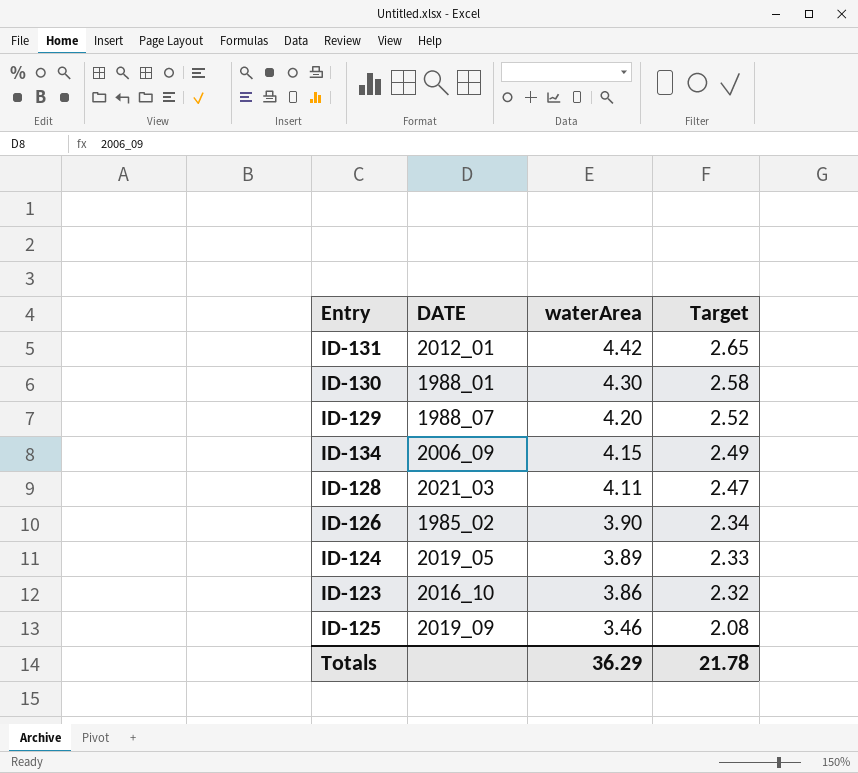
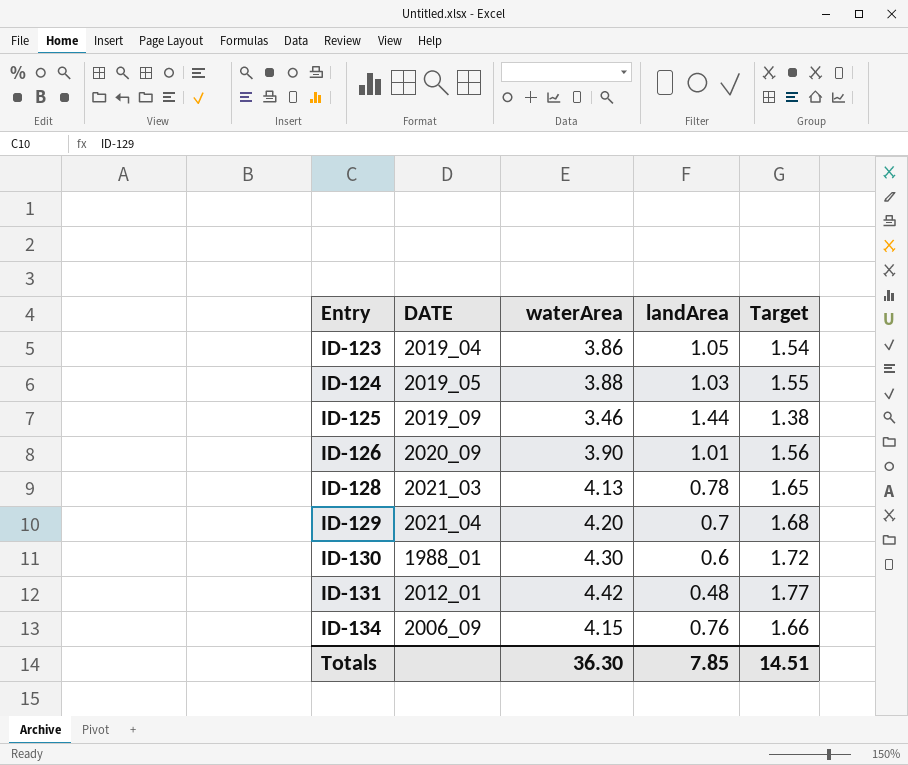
row order: waterArea descending -> Entry ascending
column landArea | position: none -> 4
column Target | formula: [waterArea] * 0.6 -> [waterArea] * 0.4
ID-123 | DATE: 2016_10 -> 2019_04
ID-124 | waterArea: 3.89 -> 3.88
ID-126 | DATE: 1985_02 -> 2020_09
ID-128 | waterArea: 4.11 -> 4.13
ID-129 | DATE: 1988_07 -> 2021_04
Totals | waterArea: 36.29 -> 36.30
Totals | Target: 21.78 -> 14.51

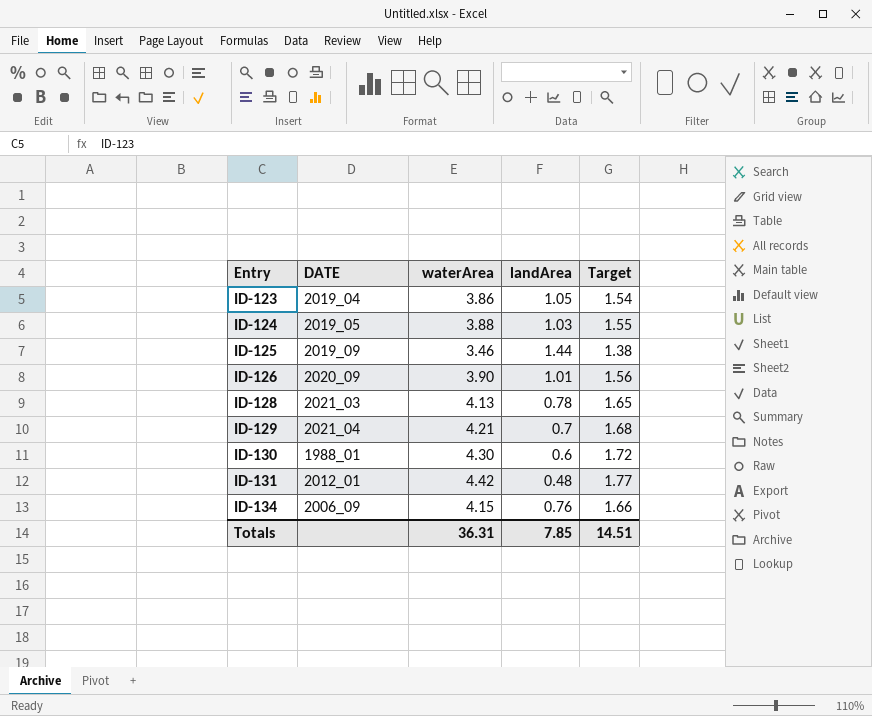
ID-129 | waterArea: 4.20 -> 4.21
Totals | waterArea: 36.30 -> 36.31

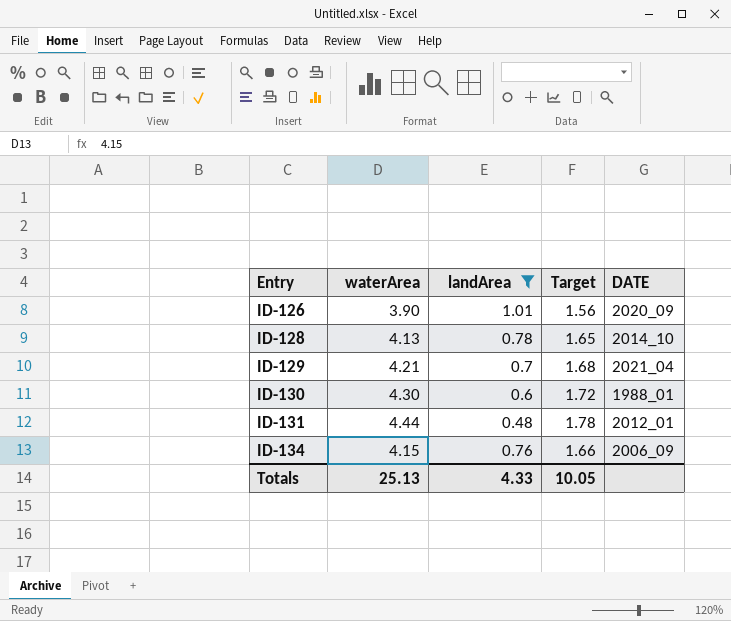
filter: none -> landArea <= 1.01
column DATE | position: 2 -> 5
ID-128 | DATE: 2021_03 -> 2014_10
ID-131 | waterArea: 4.42 -> 4.44
ID-131 | Target: 1.77 -> 1.78
Totals | waterArea: 36.31 -> 25.13
Totals | landArea: 7.85 -> 4.33
Totals | Target: 14.51 -> 10.05

